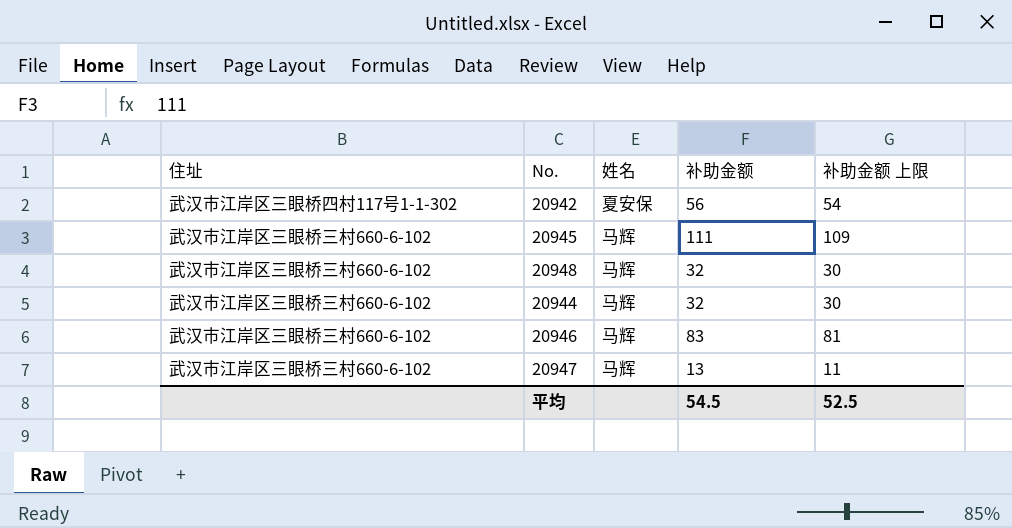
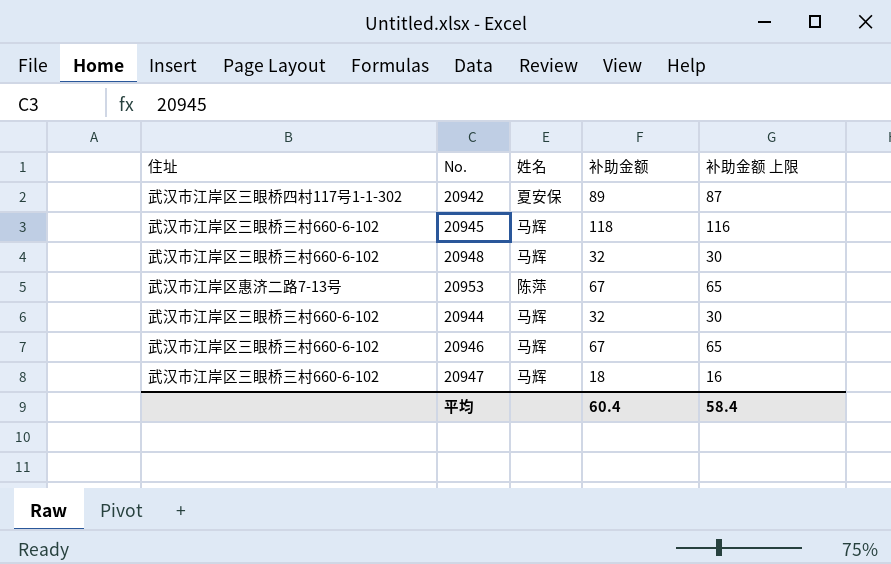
20942 | 补助金额: 56 -> 89
20942 | 补助金额 上限: 54 -> 87
20945 | 补助金额: 111 -> 118
20945 | 补助金额 上限: 109 -> 116
row 20953: none -> 武汉市江岸区惠济二路7-13号 | 陈萍 | 67 | 65
20946 | 补助金额: 83 -> 67
20946 | 补助金额 上限: 81 -> 65
20947 | 补助金额: 13 -> 18
20947 | 补助金额 上限: 11 -> 16
平均 | 补助金额: 54.5 -> 60.4
平均 | 补助金额 上限: 52.5 -> 58.4

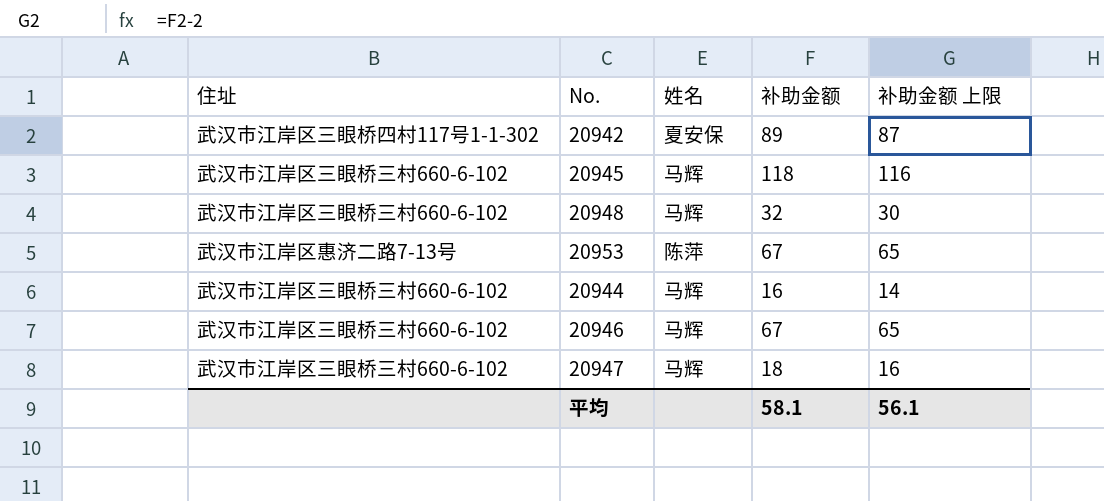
20944 | 补助金额: 32 -> 16
20944 | 补助金额 上限: 30 -> 14
平均 | 补助金额: 60.4 -> 58.1
平均 | 补助金额 上限: 58.4 -> 56.1

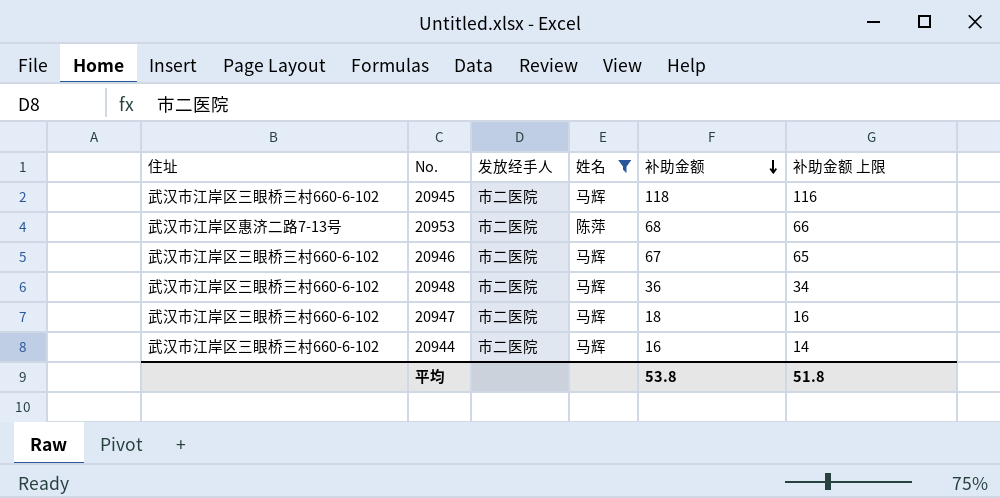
filter: none -> 姓名 != 夏安保
row order: none -> 补助金额 descending
column 发放经手人 | position: none -> 3
20953 | 补助金额: 67 -> 68
20953 | 补助金额 上限: 65 -> 66
20948 | 补助金额: 32 -> 36
20948 | 补助金额 上限: 30 -> 34
平均 | 补助金额: 58.1 -> 53.8
平均 | 补助金额 上限: 56.1 -> 51.8

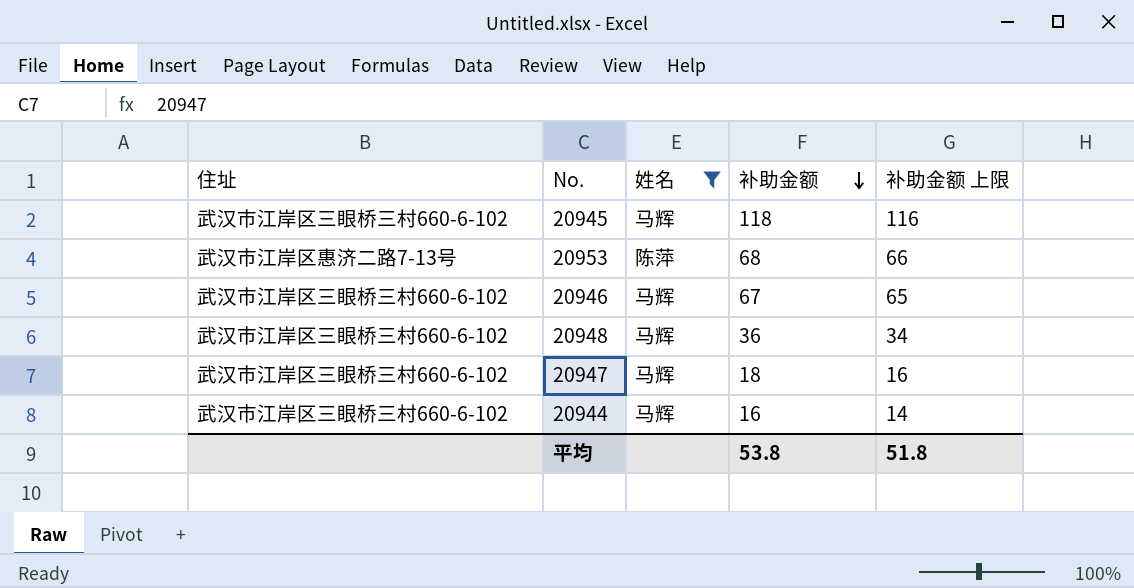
column 发放经手人 | position: 3 -> none

